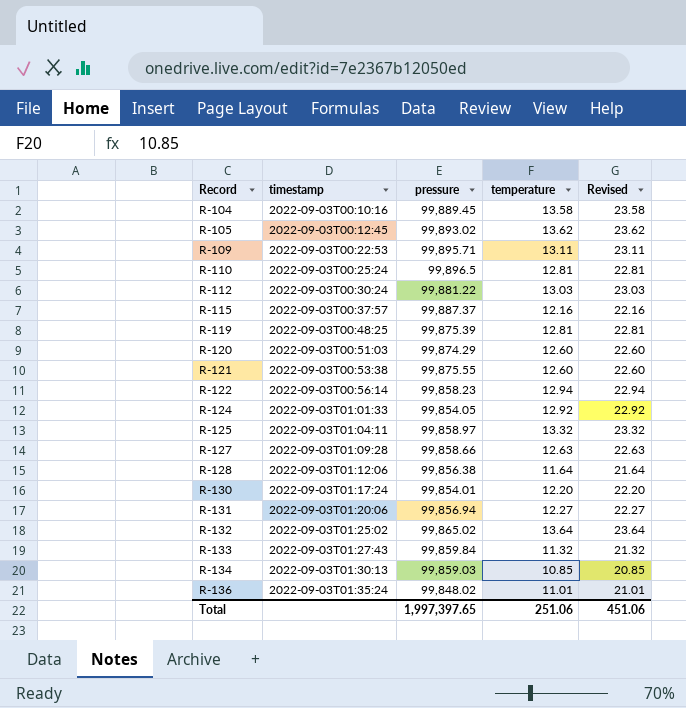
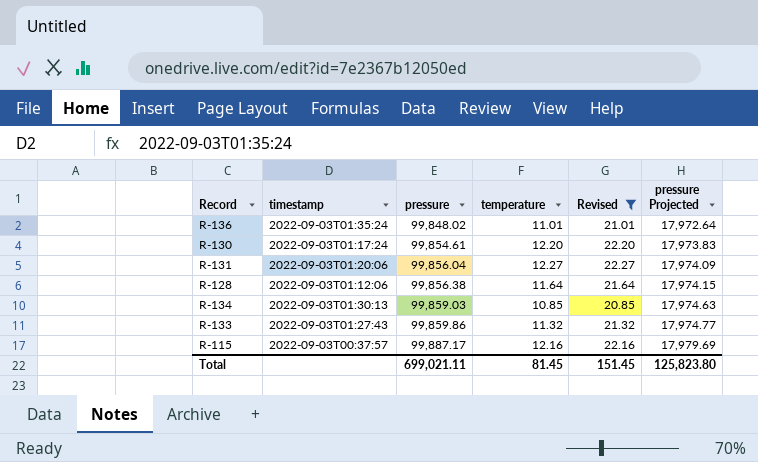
filter: none -> Revised <= 22.27
row order: Record ascending -> pressure ascending
column pressure Projected | formula: none -> [pressure] * 0.18
R-130 | pressure: 99,854.01 -> 99,854.61
R-131 | pressure: 99,856.94 -> 99,856.04
R-133 | pressure: 99,859.84 -> 99,859.86
R-115 | pressure: 99,887.37 -> 99,887.17
Total | pressure: 1,997,397.65 -> 699,021.11
Total | temperature: 251.06 -> 81.45
Total | Revised: 451.06 -> 151.45

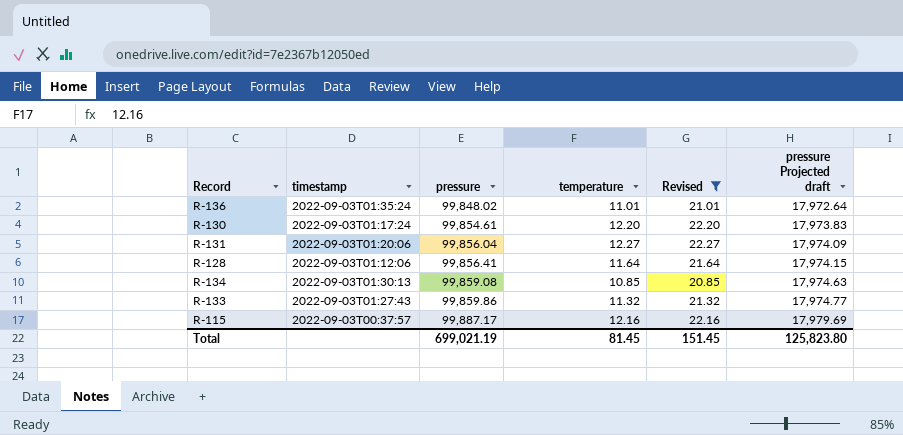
column name: pressure Projected -> pressure Projected draft
R-128 | pressure: 99,856.38 -> 99,856.41
R-134 | pressure: 99,859.03 -> 99,859.08
Total | pressure: 699,021.11 -> 699,021.19

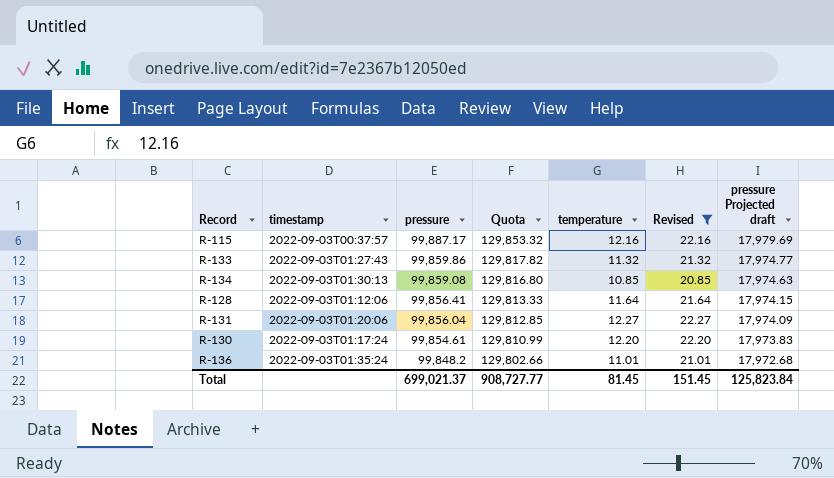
row order: pressure ascending -> pressure descending
column Quota | formula: none -> [pressure] * 1.3
R-136 | pressure: 99,848.02 -> 99,848.2
R-136 | pressure Projected draft: 17,972.64 -> 17,972.68
Total | pressure: 699,021.19 -> 699,021.37
Total | pressure Projected draft: 125,823.80 -> 125,823.84

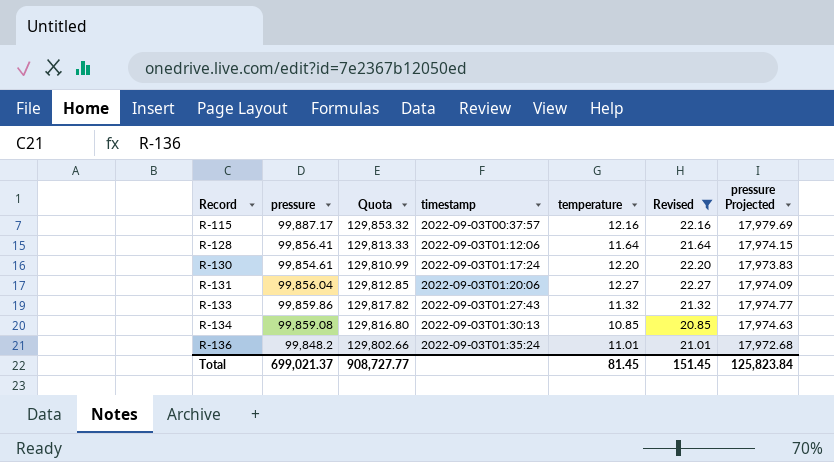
row order: pressure descending -> Record ascending
column timestamp | position: 2 -> 4
column name: pressure Projected draft -> pressure Projected

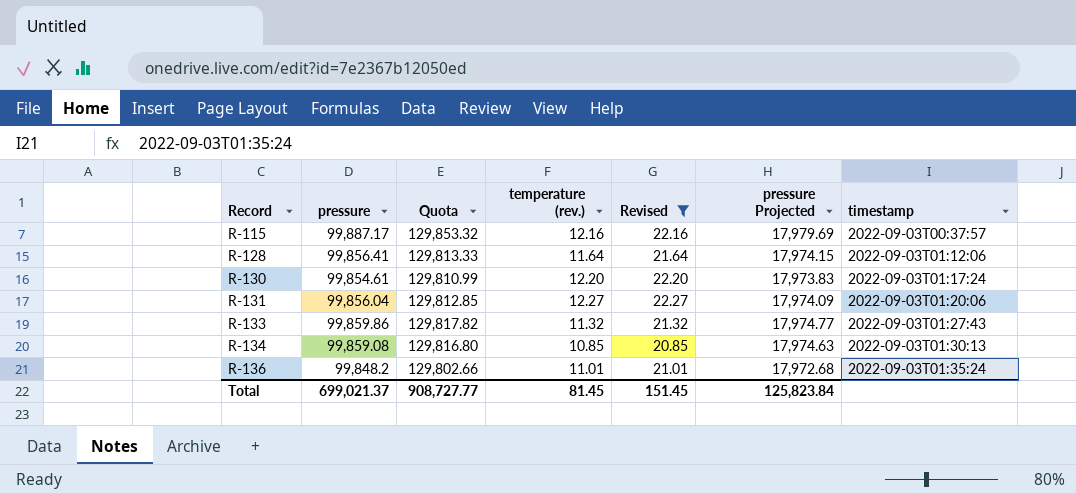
column name: temperature -> temperature (rev.)
column timestamp | position: 4 -> 7

